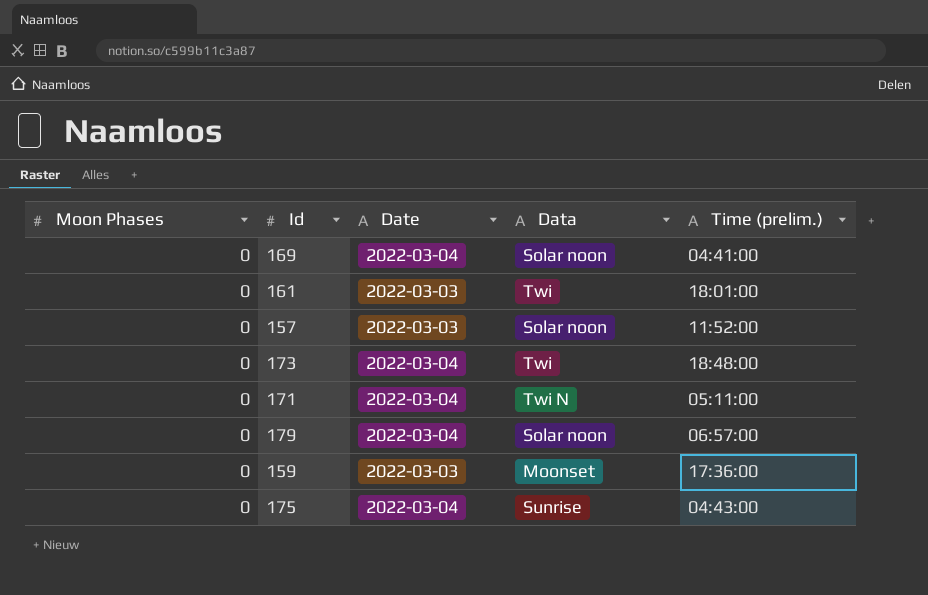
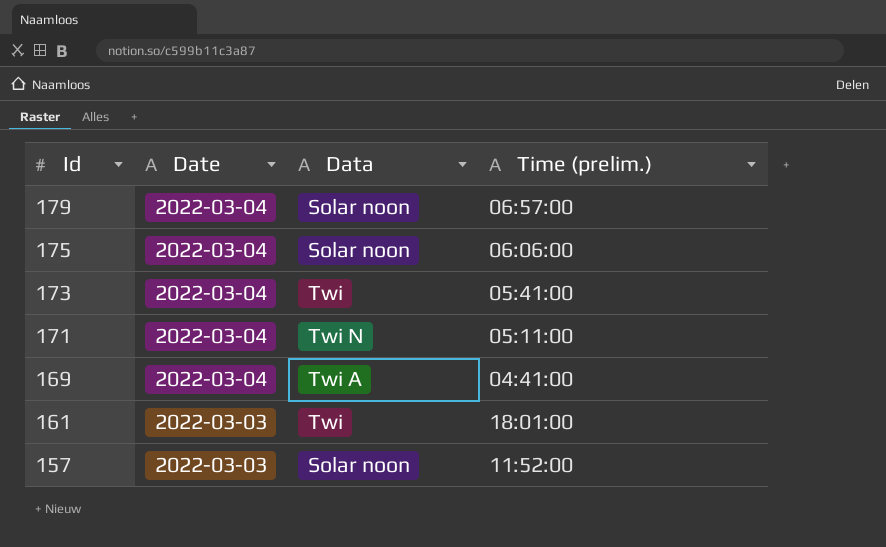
row order: none -> Id descending
column Moon Phases | position: 1 -> none
row 159: 0 | 2022-03-03 | Moonset | 17:36:00 -> none
175 | Data: Sunrise -> Solar noon
175 | Time (prelim.): 04:43:00 -> 06:06:00
173 | Time (prelim.): 18:48:00 -> 05:41:00
169 | Data: Solar noon -> Twi A

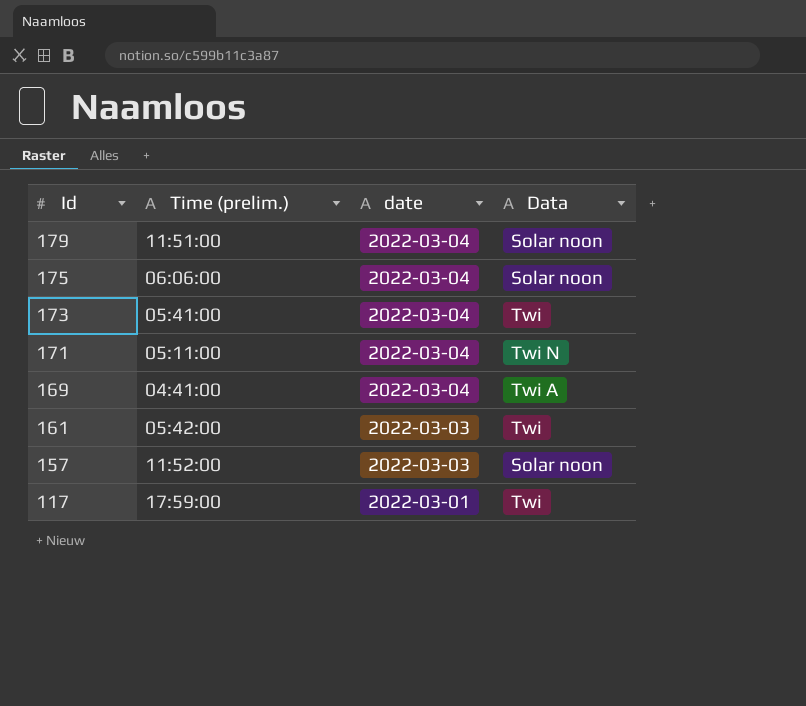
column Time (prelim.) | position: 4 -> 2
column name: Date -> date
179 | Time (prelim.): 06:57:00 -> 11:51:00
161 | Time (prelim.): 18:01:00 -> 05:42:00
row 117: none -> 17:59:00 | 2022-03-01 | Twi

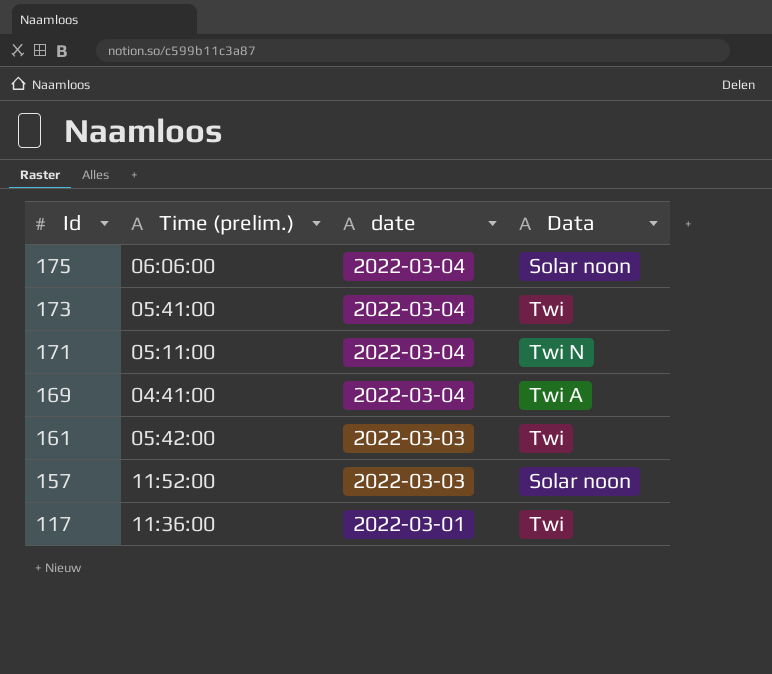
row 179: 11:51:00 | 2022-03-04 | Solar noon -> none
117 | Time (prelim.): 17:59:00 -> 11:36:00

